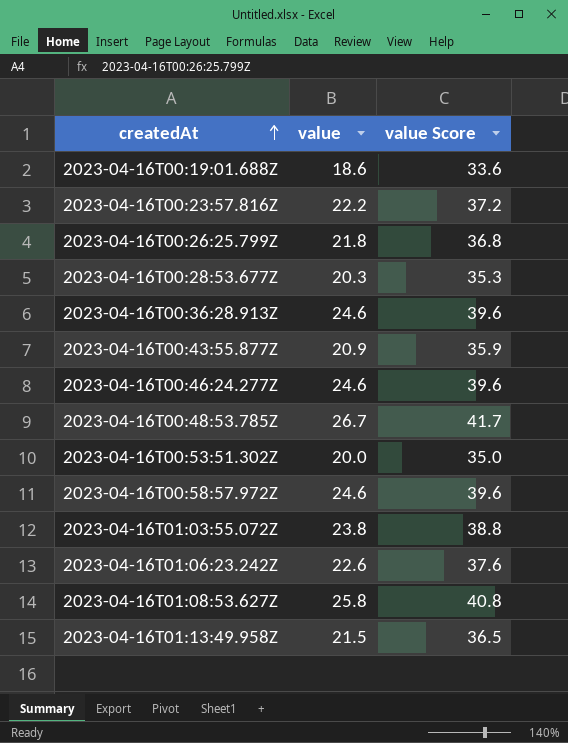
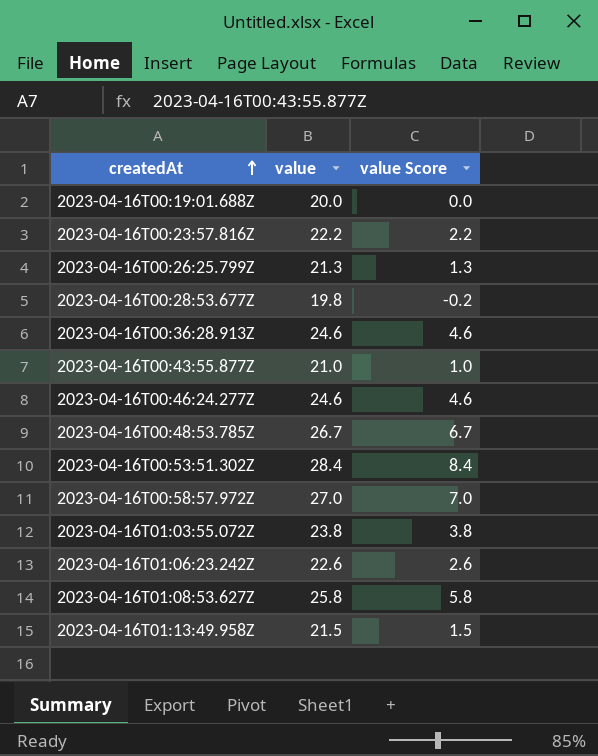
column value Score | formula: [value] + 15 -> [value] - 20
2023-04-16T00:19:01.688Z | value: 18.6 -> 20.0
2023-04-16T00:26:25.799Z | value: 21.8 -> 21.3
2023-04-16T00:28:53.677Z | value: 20.3 -> 19.8
2023-04-16T00:43:55.877Z | value: 20.9 -> 21.0
2023-04-16T00:53:51.302Z | value: 20.0 -> 28.4
2023-04-16T00:58:57.972Z | value: 24.6 -> 27.0

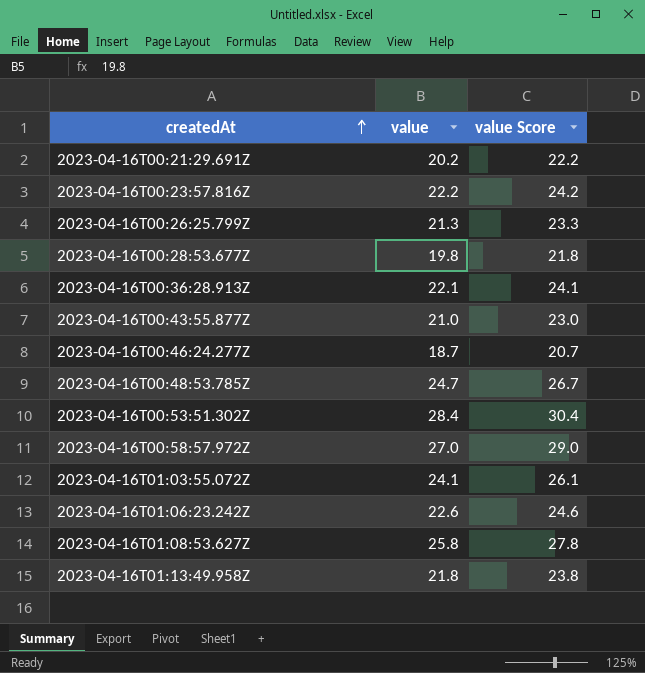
column value Score | formula: [value] - 20 -> [value] + 2
row 2023-04-16T00:19:01.688Z: 20.0 | 0.0 -> none
row 2023-04-16T00:21:29.691Z: none -> 20.2 | 22.2
2023-04-16T00:36:28.913Z | value: 24.6 -> 22.1
2023-04-16T00:46:24.277Z | value: 24.6 -> 18.7
2023-04-16T00:48:53.785Z | value: 26.7 -> 24.7
2023-04-16T01:03:55.072Z | value: 23.8 -> 24.1
2023-04-16T01:13:49.958Z | value: 21.5 -> 21.8

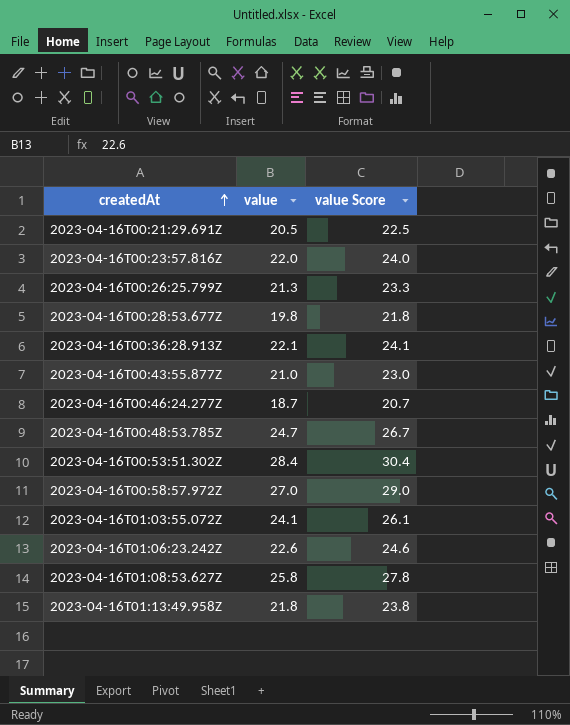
2023-04-16T00:21:29.691Z | value: 20.2 -> 20.5
2023-04-16T00:21:29.691Z | value Score: 22.2 -> 22.5
2023-04-16T00:23:57.816Z | value: 22.2 -> 22.0
2023-04-16T00:23:57.816Z | value Score: 24.2 -> 24.0

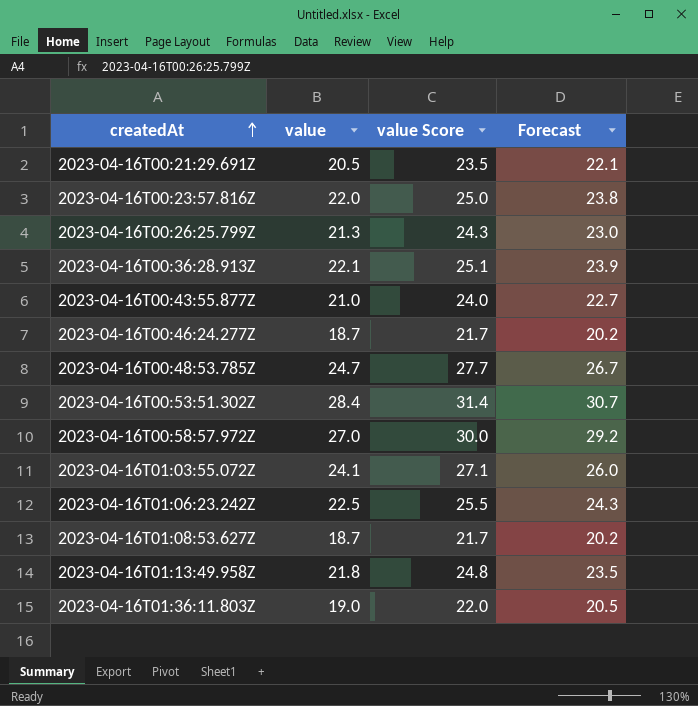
column value Score | formula: [value] + 2 -> [value] + 3
column Forecast | formula: none -> [value] * 1.08
row 2023-04-16T00:28:53.677Z: 19.8 | 21.8 -> none
2023-04-16T01:06:23.242Z | value: 22.6 -> 22.5
2023-04-16T01:08:53.627Z | value: 25.8 -> 18.7
row 2023-04-16T01:36:11.803Z: none -> 19.0 | 22.0 | 20.5

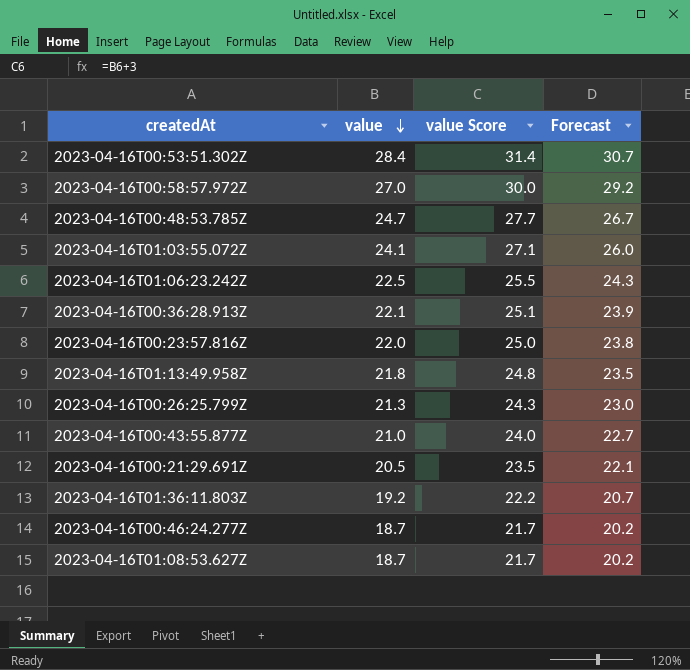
row order: createdAt ascending -> value descending
2023-04-16T01:36:11.803Z | value: 19.0 -> 19.2
2023-04-16T01:36:11.803Z | value Score: 22.0 -> 22.2
2023-04-16T01:36:11.803Z | Forecast: 20.5 -> 20.7

